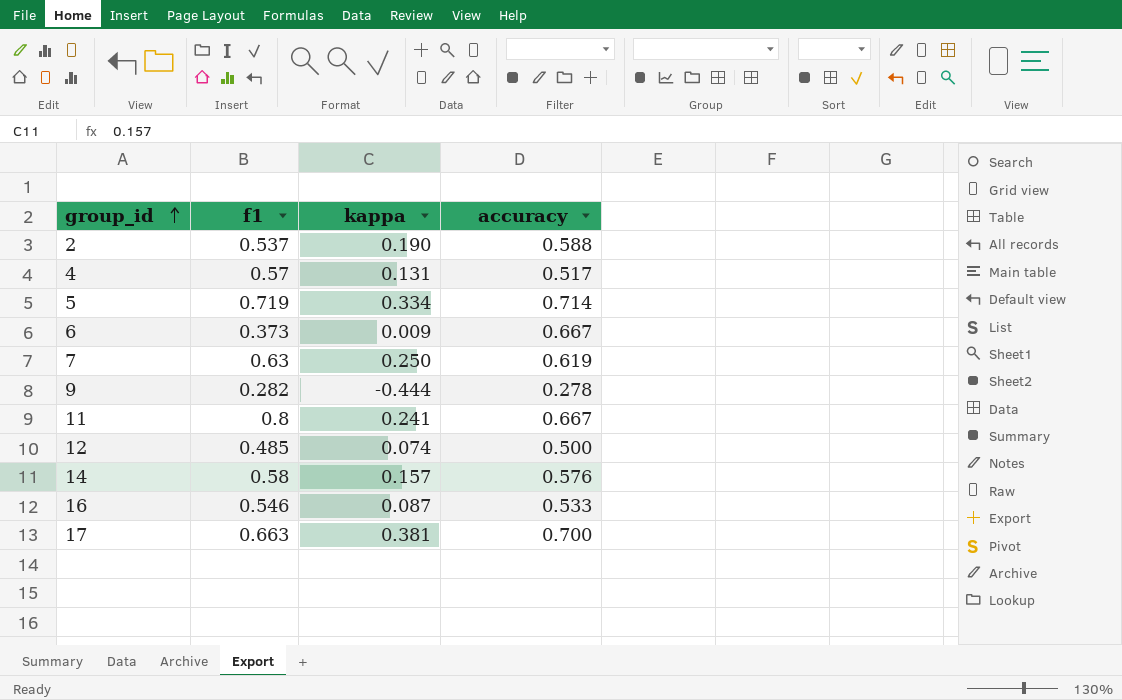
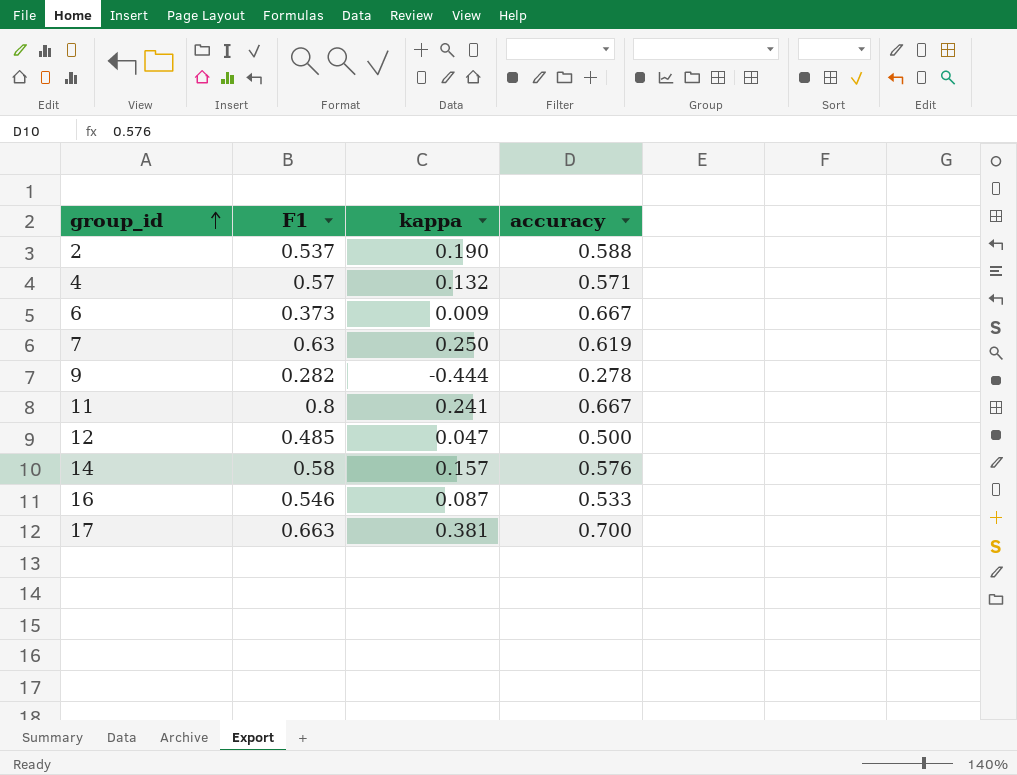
column name: f1 -> F1
row 5: 0.719 | 0.334 | 0.714 -> none
4 | kappa: 0.131 -> 0.132
4 | accuracy: 0.517 -> 0.571
12 | kappa: 0.074 -> 0.047

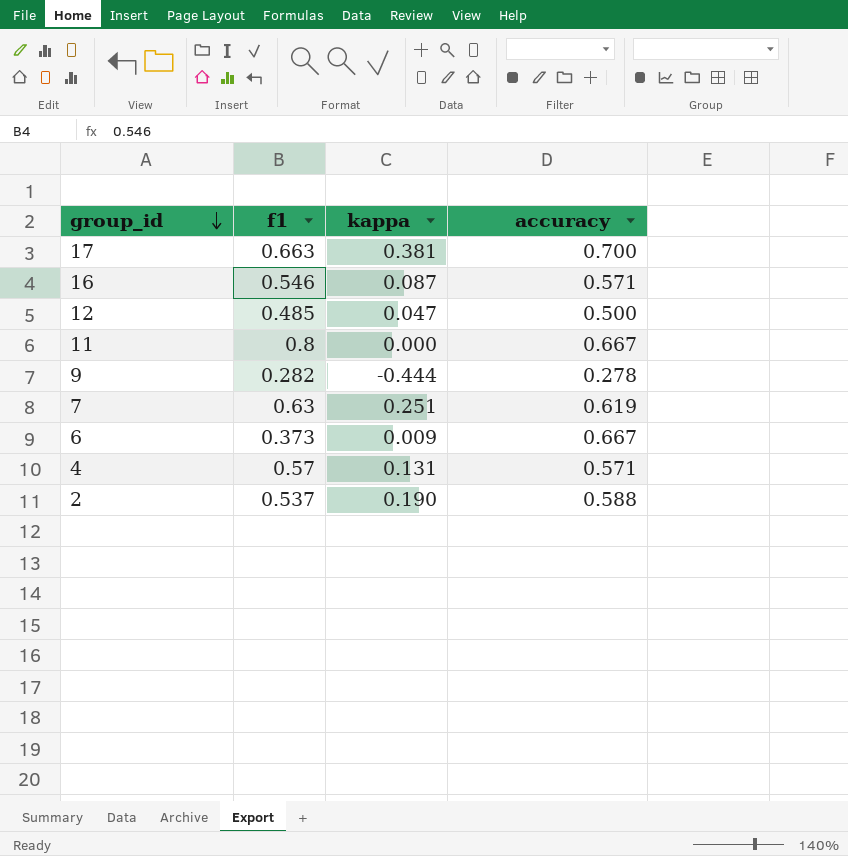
row order: group_id ascending -> group_id descending
column name: F1 -> f1
row 14: 0.58 | 0.157 | 0.576 -> none
16 | accuracy: 0.533 -> 0.571
11 | kappa: 0.241 -> 0.000
7 | kappa: 0.250 -> 0.251
4 | kappa: 0.132 -> 0.131

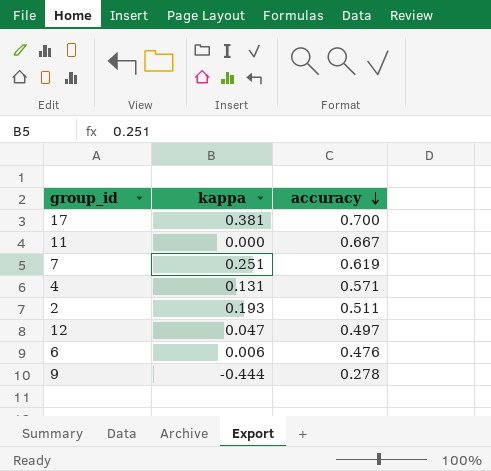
row order: group_id descending -> accuracy descending
column f1 | position: 2 -> none
row 16: 0.546 | 0.087 | 0.571 -> none
2 | kappa: 0.190 -> 0.193
2 | accuracy: 0.588 -> 0.511
12 | accuracy: 0.500 -> 0.497
6 | kappa: 0.009 -> 0.006
6 | accuracy: 0.667 -> 0.476

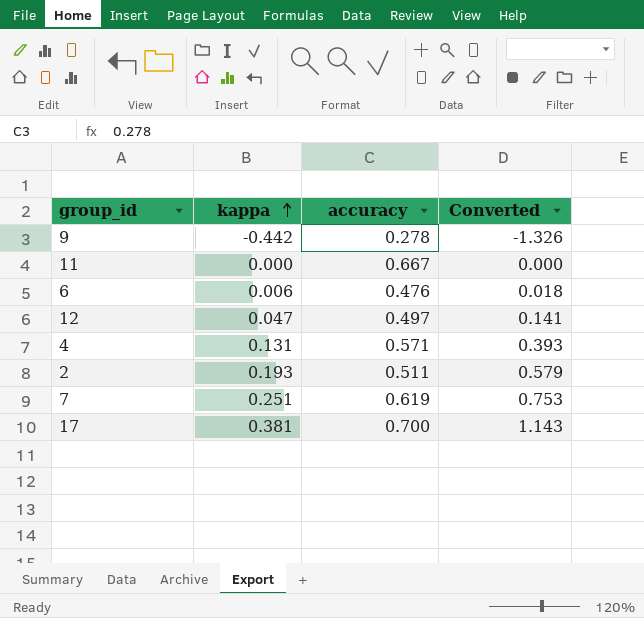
row order: accuracy descending -> kappa ascending
column Converted | formula: none -> [kappa] * 3
9 | kappa: -0.444 -> -0.442

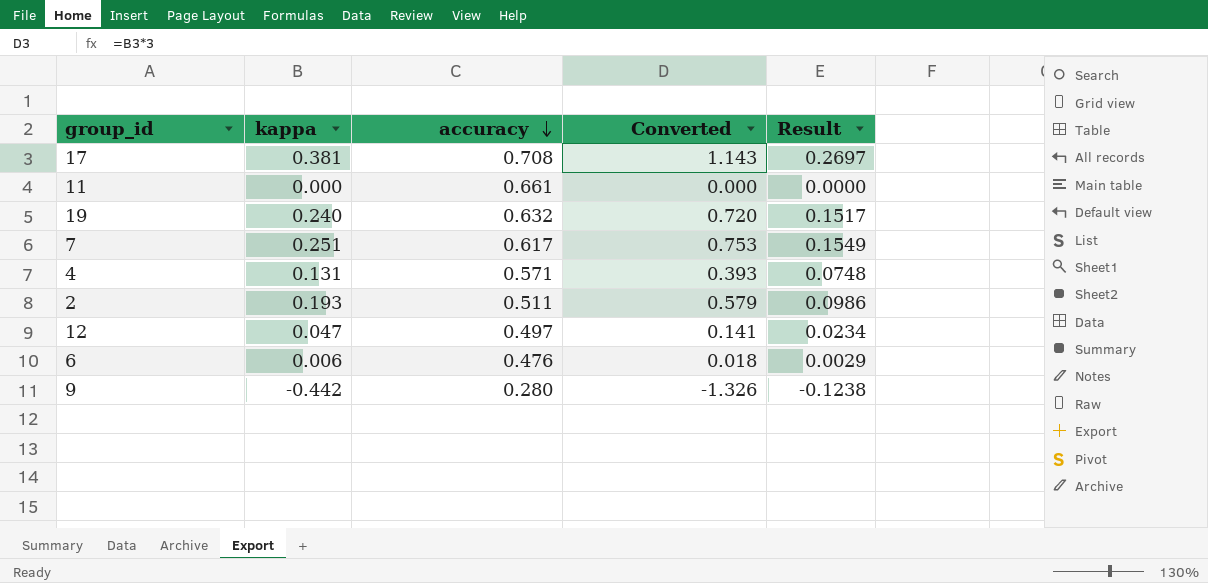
row order: kappa ascending -> accuracy descending
column Result | formula: none -> [kappa] * [accuracy]
17 | accuracy: 0.700 -> 0.708
11 | accuracy: 0.667 -> 0.661
row 19: none -> 0.240 | 0.632 | 0.720 | 0.1517
7 | accuracy: 0.619 -> 0.617
9 | accuracy: 0.278 -> 0.280

